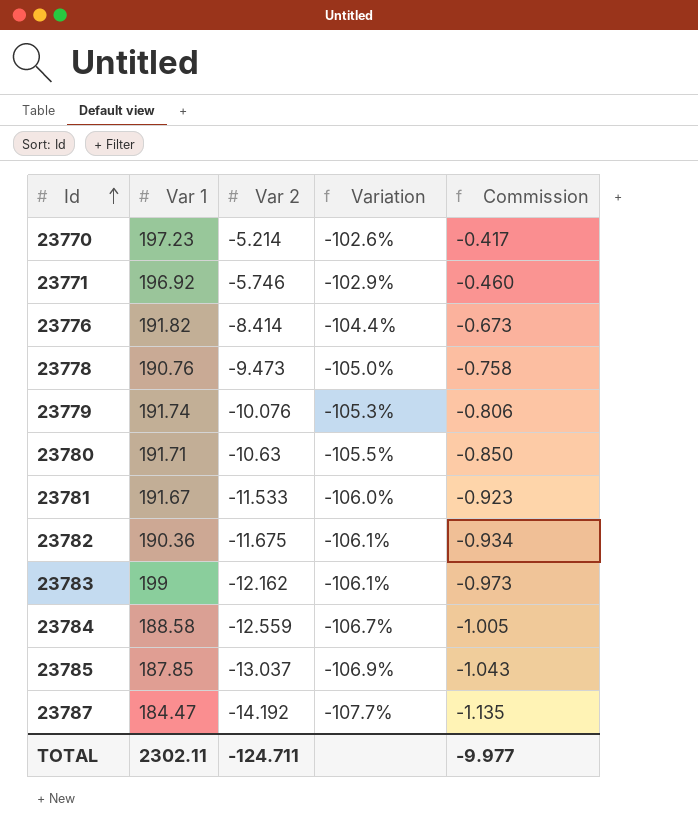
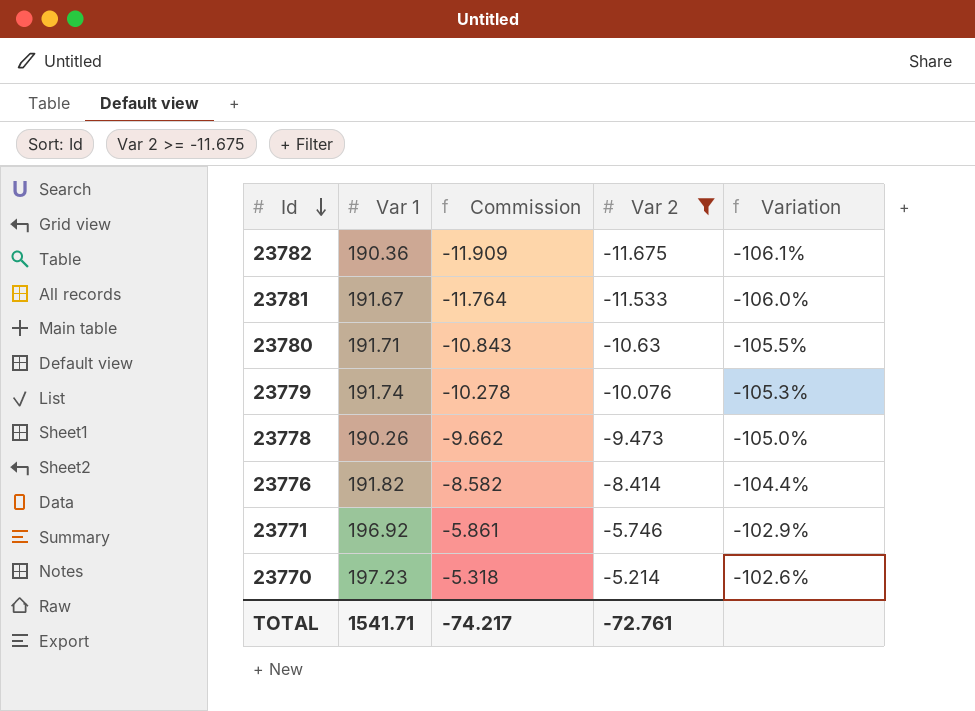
filter: none -> Var 2 >= -11.675
row order: Id ascending -> Id descending
column Commission | formula: [Var 2] * 0.08 -> [Var 2] * 1.02
column Commission | position: 5 -> 3
23778 | Var 1: 190.76 -> 190.26
TOTAL | Var 1: 2302.11 -> 1541.71
TOTAL | Commission: -9.977 -> -74.217
TOTAL | Var 2: -124.711 -> -72.761

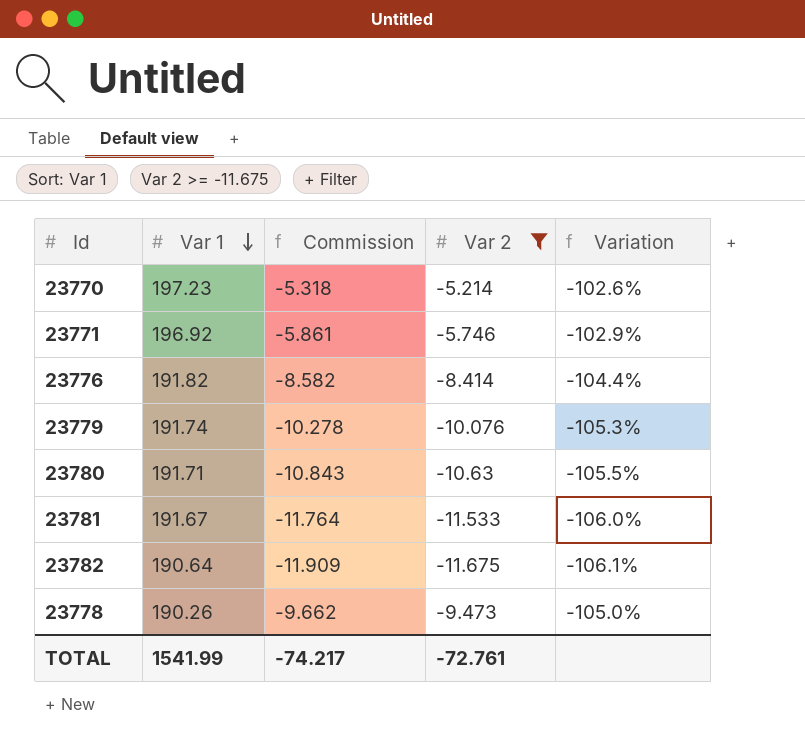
row order: Id descending -> Var 1 descending
23782 | Var 1: 190.36 -> 190.64
TOTAL | Var 1: 1541.71 -> 1541.99

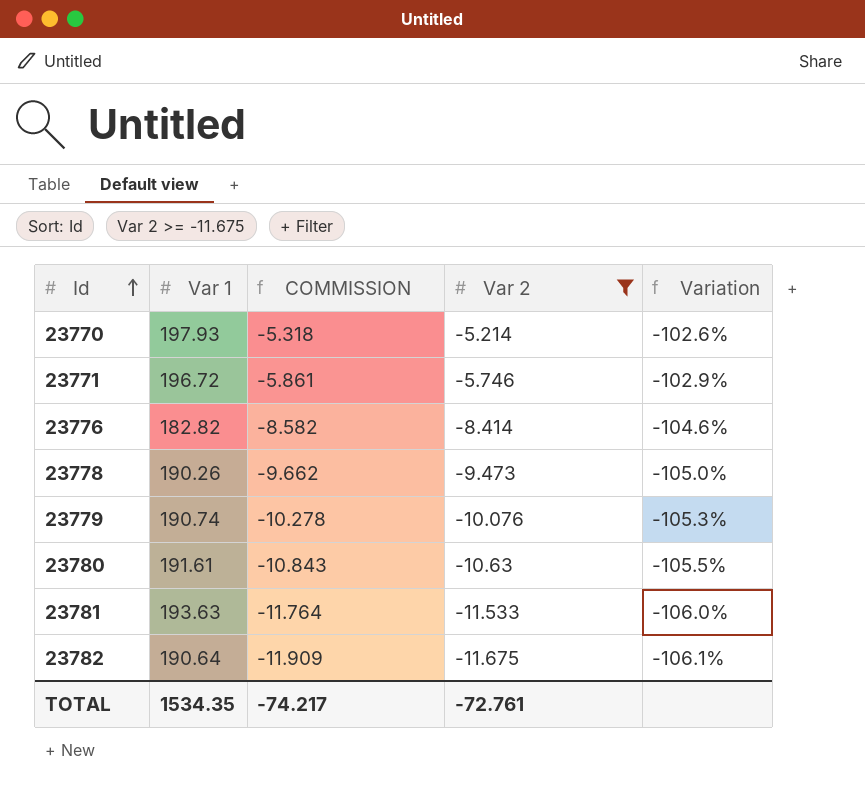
row order: Var 1 descending -> Id ascending
column name: Commission -> COMMISSION
23770 | Var 1: 197.23 -> 197.93
23771 | Var 1: 196.92 -> 196.72
23776 | Var 1: 191.82 -> 182.82
23776 | Variation: -104.4% -> -104.6%
23779 | Var 1: 191.74 -> 190.74
23780 | Var 1: 191.71 -> 191.61
23781 | Var 1: 191.67 -> 193.63
TOTAL | Var 1: 1541.99 -> 1534.35

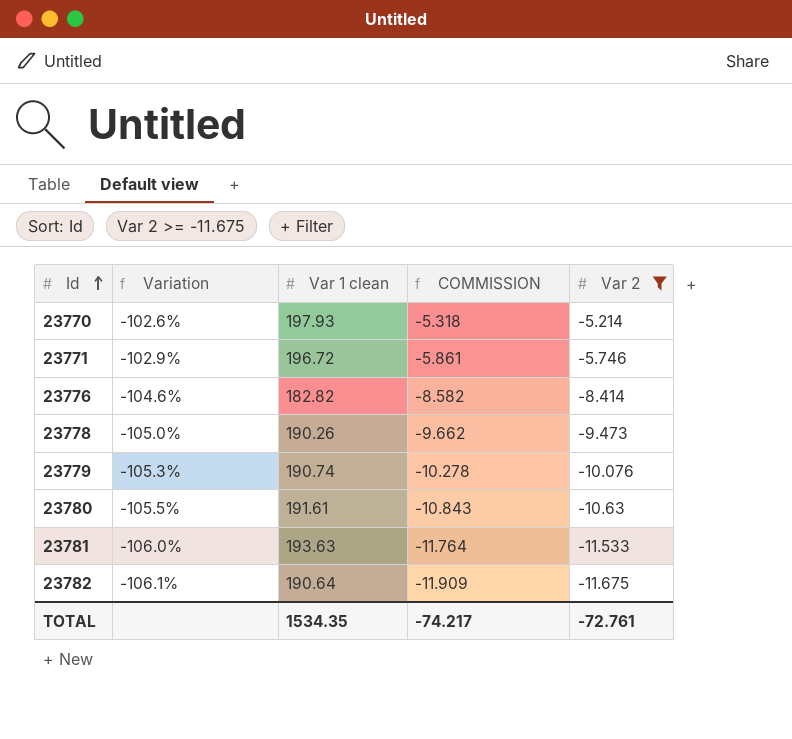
column Variation | position: 5 -> 2
column name: Var 1 -> Var 1 clean

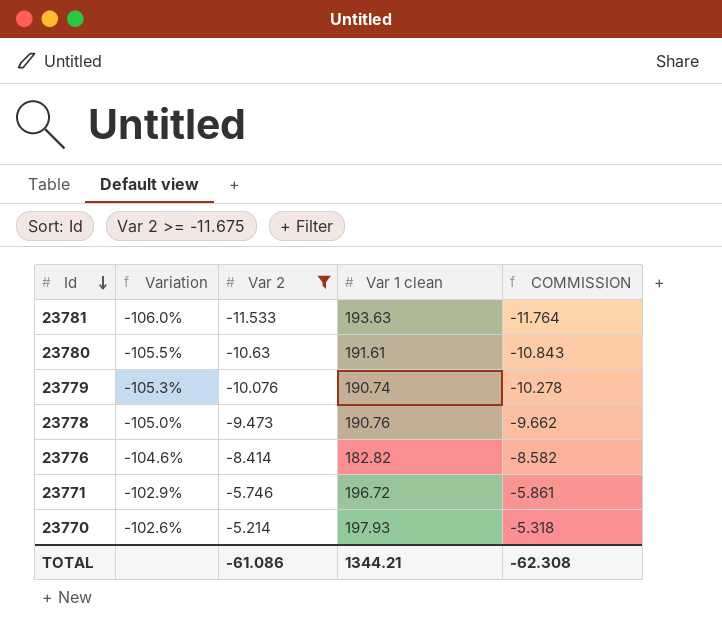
row order: Id ascending -> Id descending
column Var 2 | position: 5 -> 3
row 23782: -106.1% | 190.64 | -11.909 | -11.675 -> none
23778 | Var 1 clean: 190.26 -> 190.76
TOTAL | Var 2: -72.761 -> -61.086
TOTAL | Var 1 clean: 1534.35 -> 1344.21
TOTAL | COMMISSION: -74.217 -> -62.308

